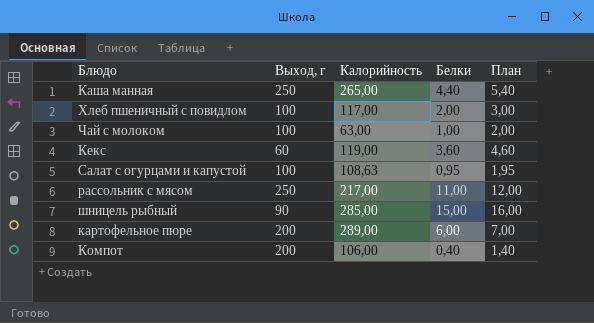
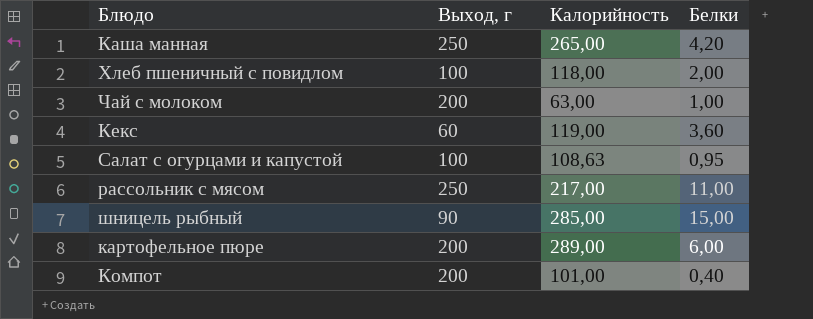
column План | formula: [Белки] + 1 -> none
Каша манная | Белки: 4,40 -> 4,20
Хлеб пшеничный с повидлом | Калорийность: 117,00 -> 118,00
Чай с молоком | Выход, г: 100 -> 200
Компот | Калорийность: 106,00 -> 101,00

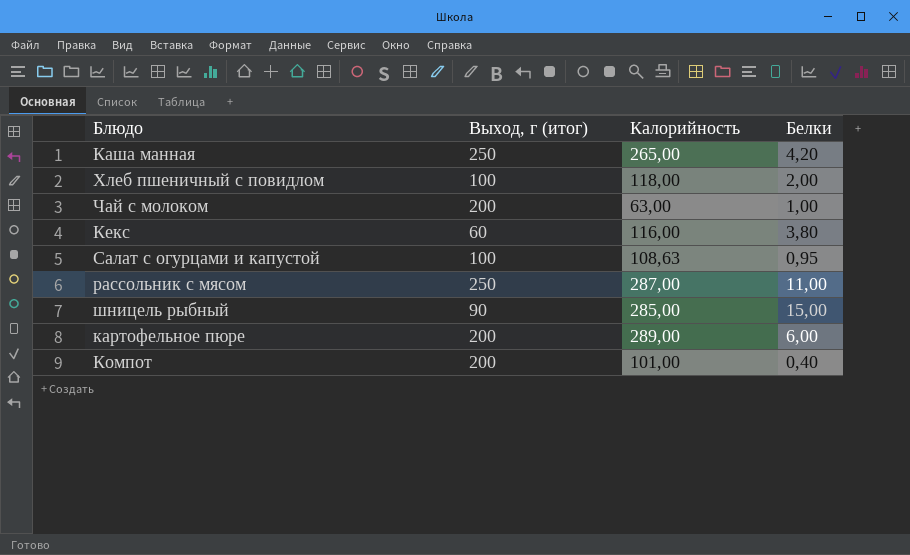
column name: Выход, г -> Выход, г (итог)
Кекс | Калорийность: 119,00 -> 116,00
Кекс | Белки: 3,60 -> 3,80
рассольник с мясом | Калорийность: 217,00 -> 287,00

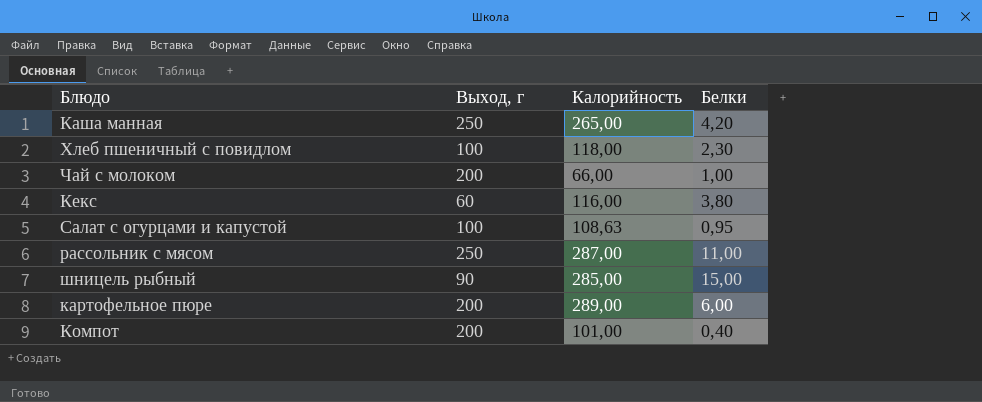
column name: Выход, г (итог) -> Выход, г
Хлеб пшеничный с повидлом | Белки: 2,00 -> 2,30
Чай с молоком | Калорийность: 63,00 -> 66,00

